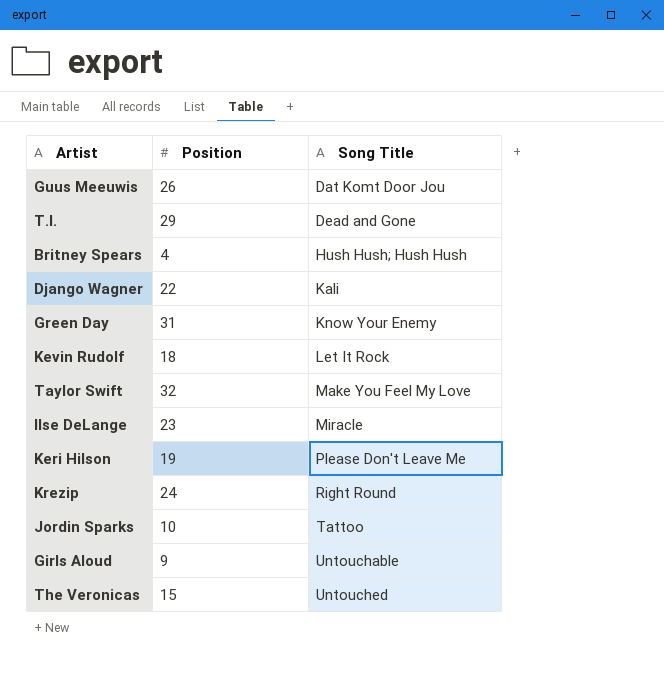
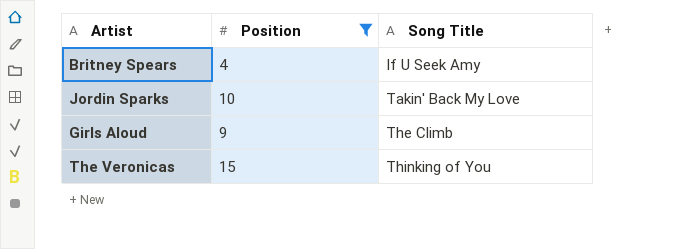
filter: none -> Position <= 15
Britney Spears | Song Title: Hush Hush; Hush Hush -> If U Seek Amy
Jordin Sparks | Song Title: Tattoo -> Takin' Back My Love
Girls Aloud | Song Title: Untouchable -> The Climb
The Veronicas | Song Title: Untouched -> Thinking of You

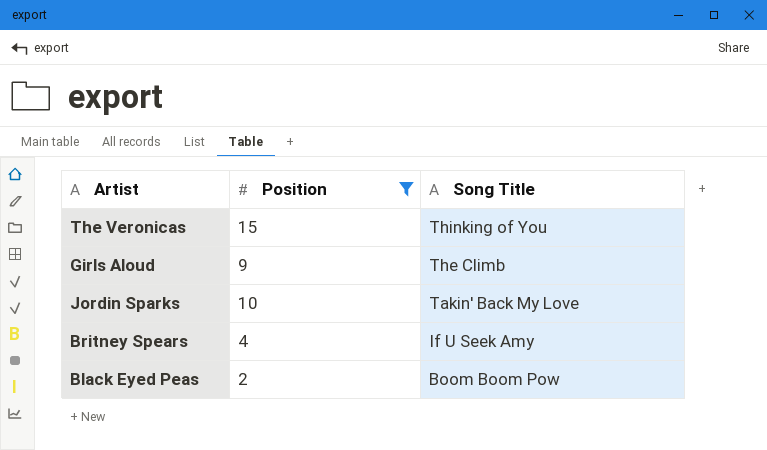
row order: Song Title ascending -> Song Title descending
row Black Eyed Peas: none -> 2 | Boom Boom Pow

